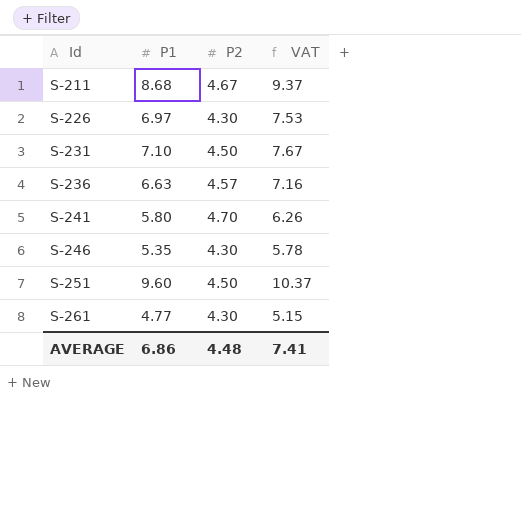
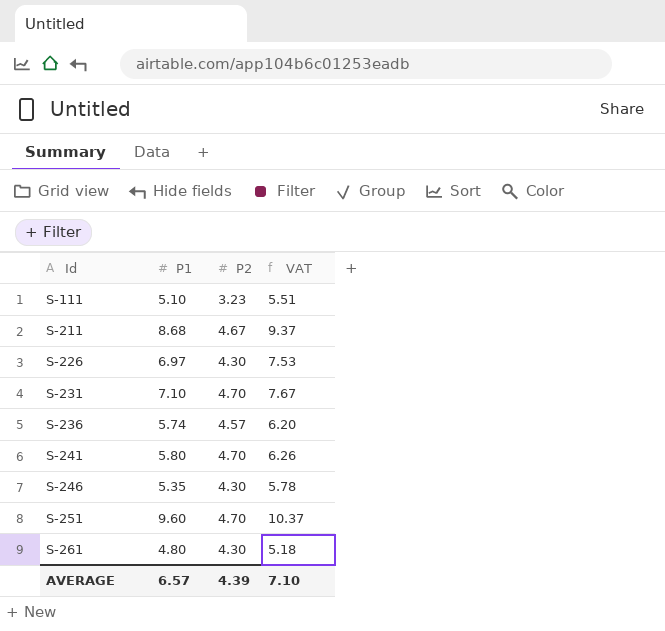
row S-111: none -> 5.10 | 3.23 | 5.51
S-231 | P2: 4.50 -> 4.70
S-236 | P1: 6.63 -> 5.74
S-236 | VAT: 7.16 -> 6.20
S-251 | P2: 4.50 -> 4.70
S-261 | P1: 4.77 -> 4.80
S-261 | VAT: 5.15 -> 5.18
AVERAGE | P1: 6.86 -> 6.57
AVERAGE | P2: 4.48 -> 4.39
AVERAGE | VAT: 7.41 -> 7.10

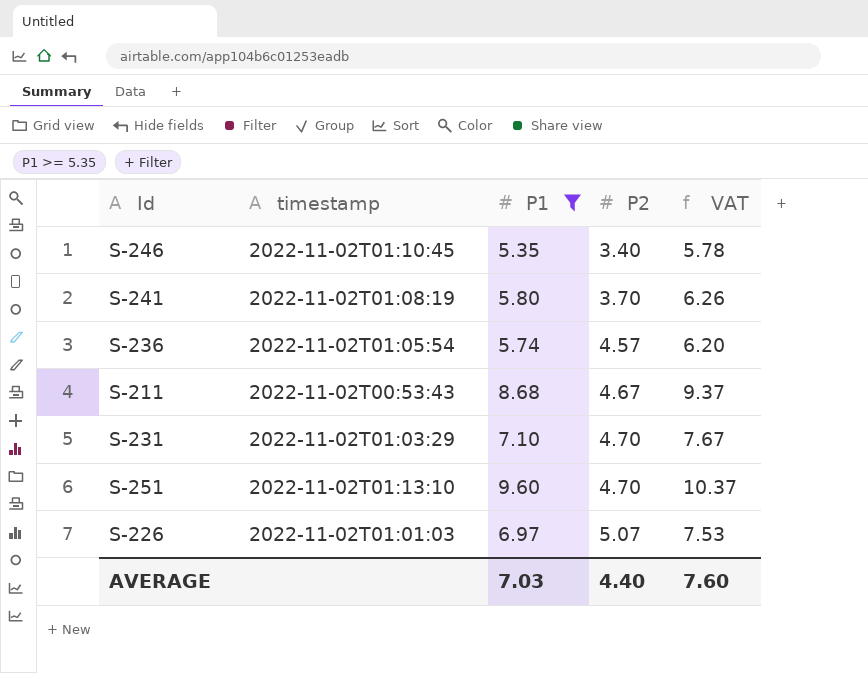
filter: none -> P1 >= 5.35
row order: Id ascending -> P2 ascending
column timestamp | position: none -> 2
S-246 | P2: 4.30 -> 3.40
S-241 | P2: 4.70 -> 3.70
S-226 | P2: 4.30 -> 5.07
AVERAGE | P1: 6.57 -> 7.03
AVERAGE | P2: 4.39 -> 4.40
AVERAGE | VAT: 7.10 -> 7.60

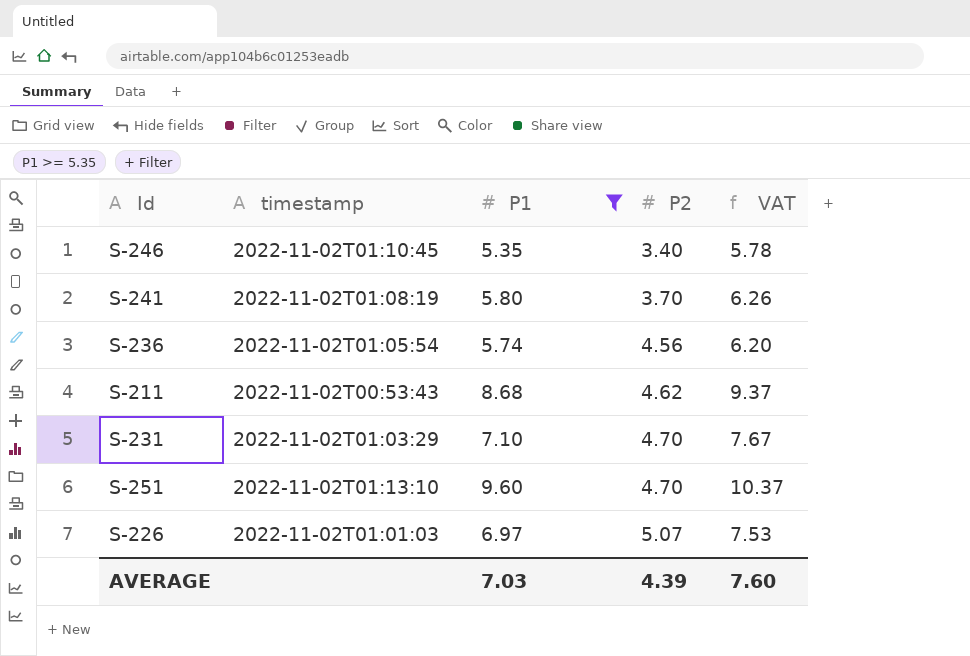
S-236 | P2: 4.57 -> 4.56
S-211 | P2: 4.67 -> 4.62
AVERAGE | P2: 4.40 -> 4.39

